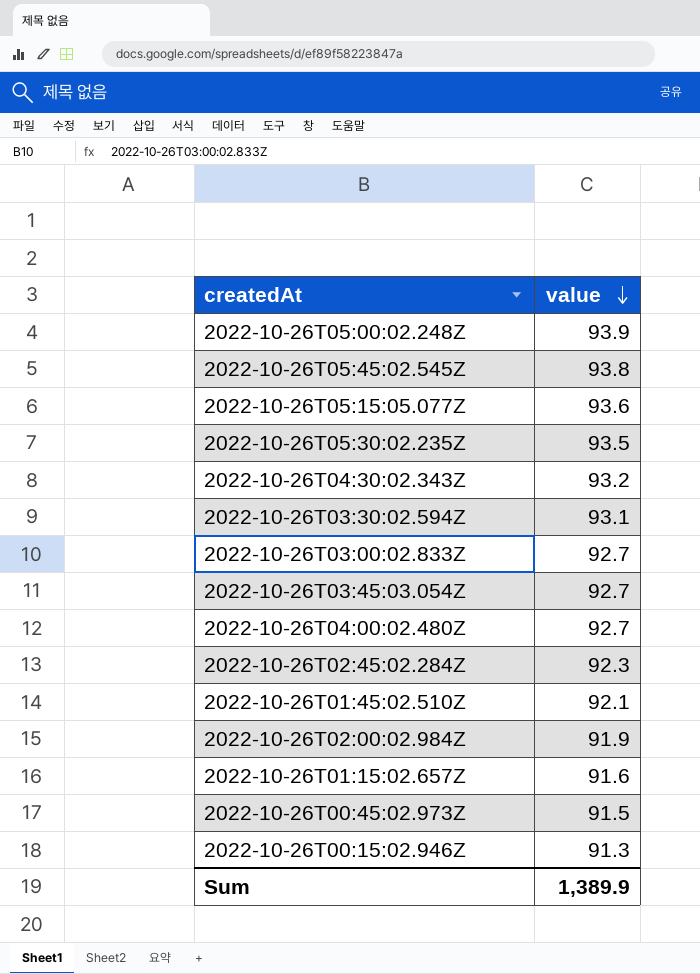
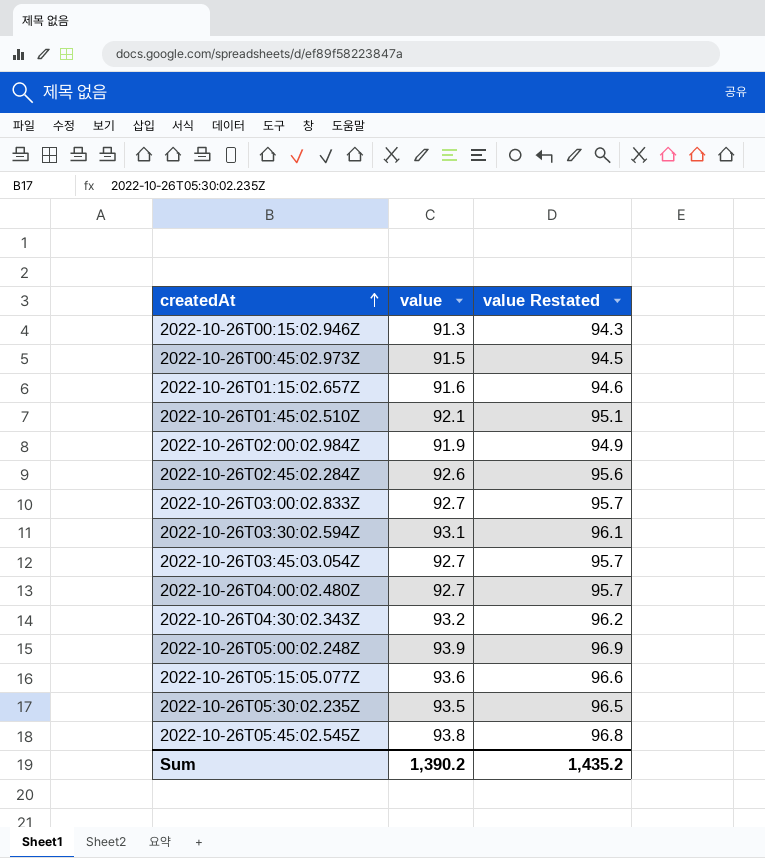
row order: value descending -> createdAt ascending
column value Restated | formula: none -> [value] + 3
2022-10-26T02:45:02.284Z | value: 92.3 -> 92.6
Sum | value: 1,389.9 -> 1,390.2

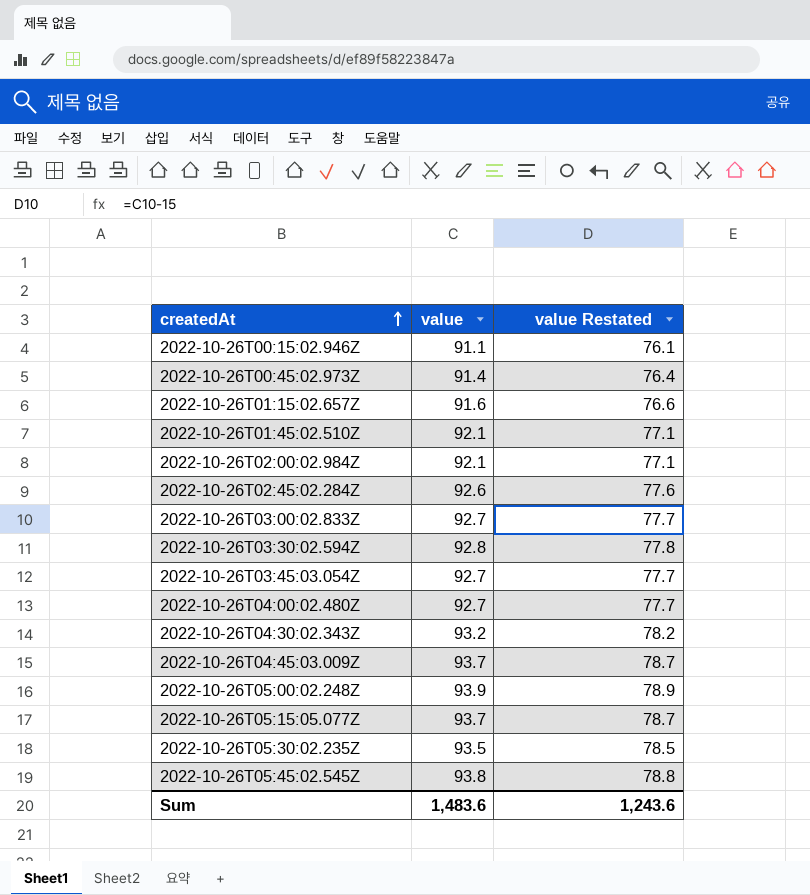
column value Restated | formula: [value] + 3 -> [value] - 15
2022-10-26T00:15:02.946Z | value: 91.3 -> 91.1
2022-10-26T00:45:02.973Z | value: 91.5 -> 91.4
2022-10-26T02:00:02.984Z | value: 91.9 -> 92.1
2022-10-26T03:30:02.594Z | value: 93.1 -> 92.8
row 2022-10-26T04:45:03.009Z: none -> 93.7 | 78.7
2022-10-26T05:15:05.077Z | value: 93.6 -> 93.7
Sum | value: 1,390.2 -> 1,483.6
Sum | value Restated: 1,435.2 -> 1,243.6

